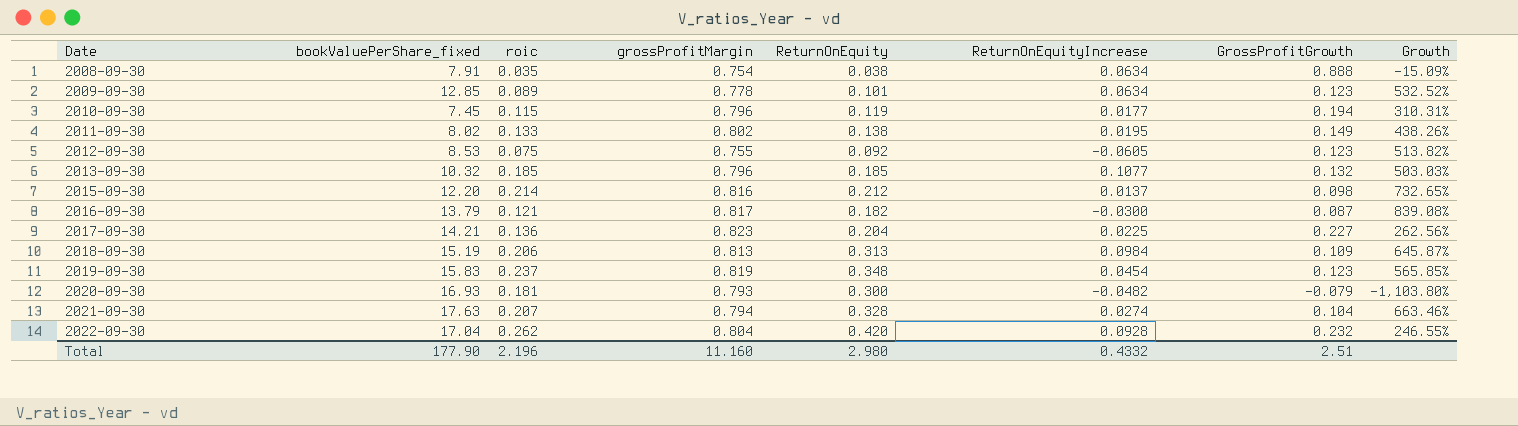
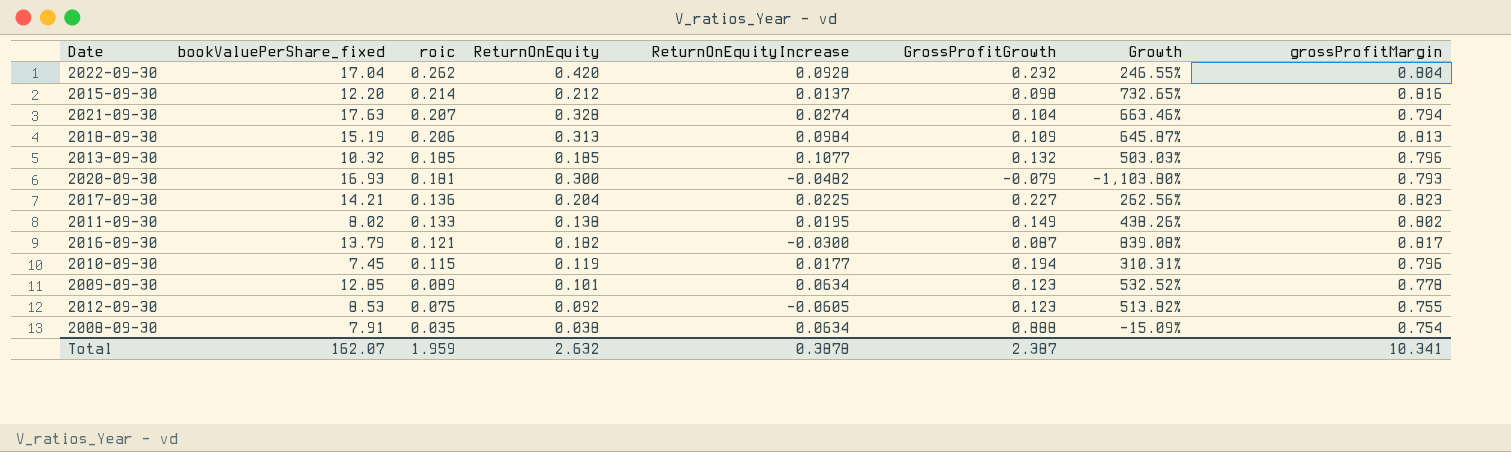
row order: Date ascending -> roic descending
column grossProfitMargin | position: 4 -> 8
row 2019-09-30: 15.83 | 0.237 | 0.819 | 0.348 | 0.0454 | 0.123 | 565.85% -> none
Total | bookValuePerShare_fixed: 177.90 -> 162.07
Total | roic: 2.196 -> 1.959
Total | ReturnOnEquity: 2.980 -> 2.632
Total | ReturnOnEquityIncrease: 0.4332 -> 0.3878
Total | GrossProfitGrowth: 2.51 -> 2.387
Total | grossProfitMargin: 11.160 -> 10.341

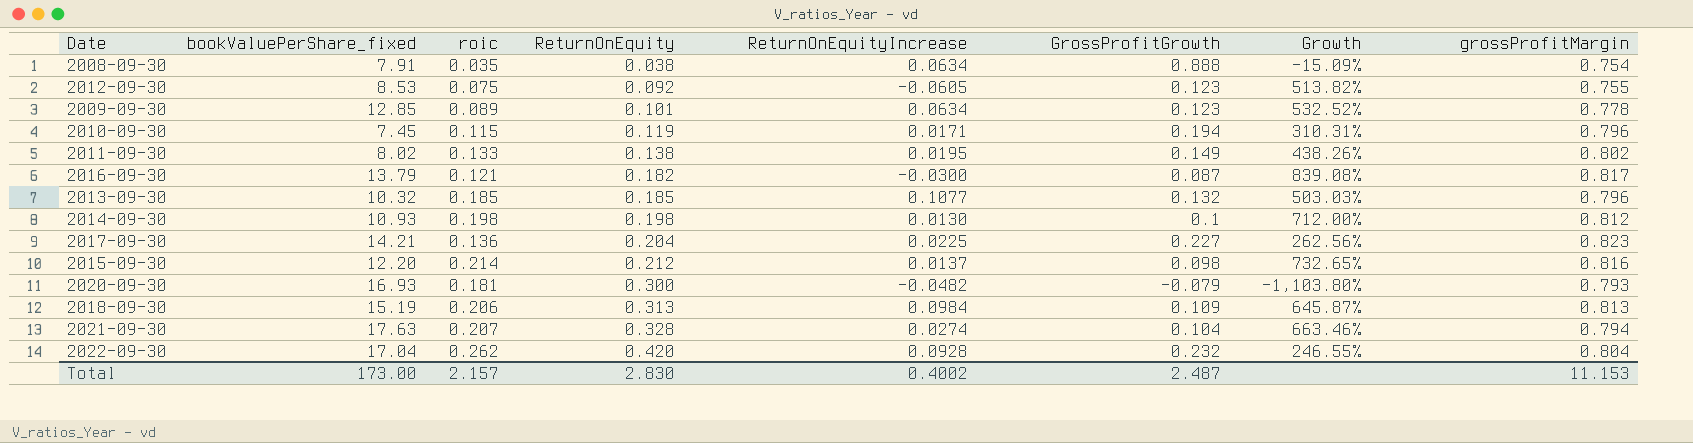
row order: roic descending -> ReturnOnEquity ascending
2010-09-30 | ReturnOnEquityIncrease: 0.0177 -> 0.0171
row 2014-09-30: none -> 10.93 | 0.198 | 0.198 | 0.0130 | 0.1 | 712.00% | 0.812
Total | bookValuePerShare_fixed: 162.07 -> 173.00
Total | roic: 1.959 -> 2.157
Total | ReturnOnEquity: 2.632 -> 2.830
Total | ReturnOnEquityIncrease: 0.3878 -> 0.4002
Total | GrossProfitGrowth: 2.387 -> 2.487
Total | grossProfitMargin: 10.341 -> 11.153

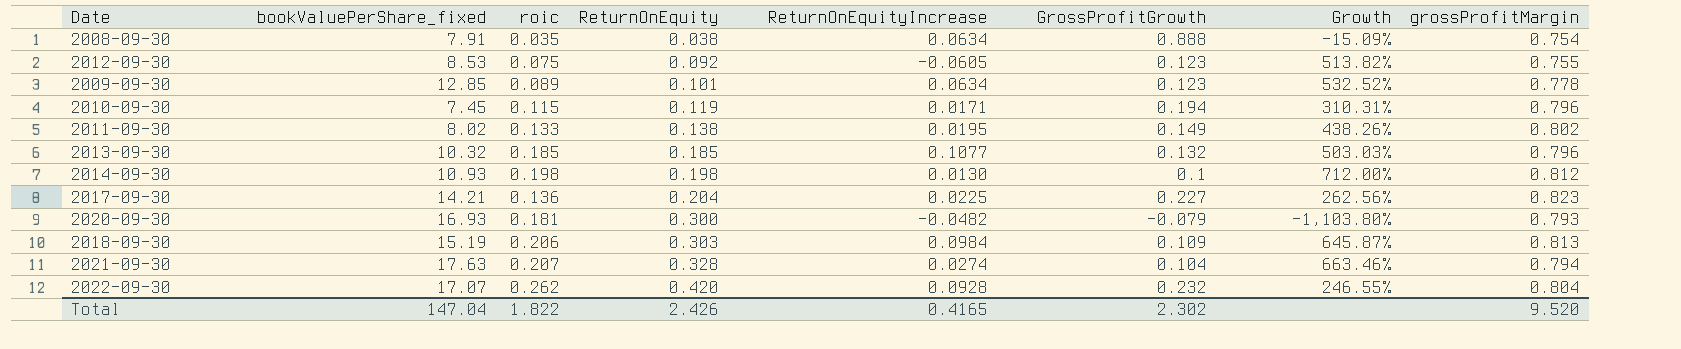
row 2016-09-30: 13.79 | 0.121 | 0.182 | -0.0300 | 0.087 | 839.08% | 0.817 -> none
row 2015-09-30: 12.20 | 0.214 | 0.212 | 0.0137 | 0.098 | 732.65% | 0.816 -> none
2018-09-30 | ReturnOnEquity: 0.313 -> 0.303
2022-09-30 | bookValuePerShare_fixed: 17.04 -> 17.07
Total | bookValuePerShare_fixed: 173.00 -> 147.04
Total | roic: 2.157 -> 1.822
Total | ReturnOnEquity: 2.830 -> 2.426
Total | ReturnOnEquityIncrease: 0.4002 -> 0.4165
Total | GrossProfitGrowth: 2.487 -> 2.302
Total | grossProfitMargin: 11.153 -> 9.520

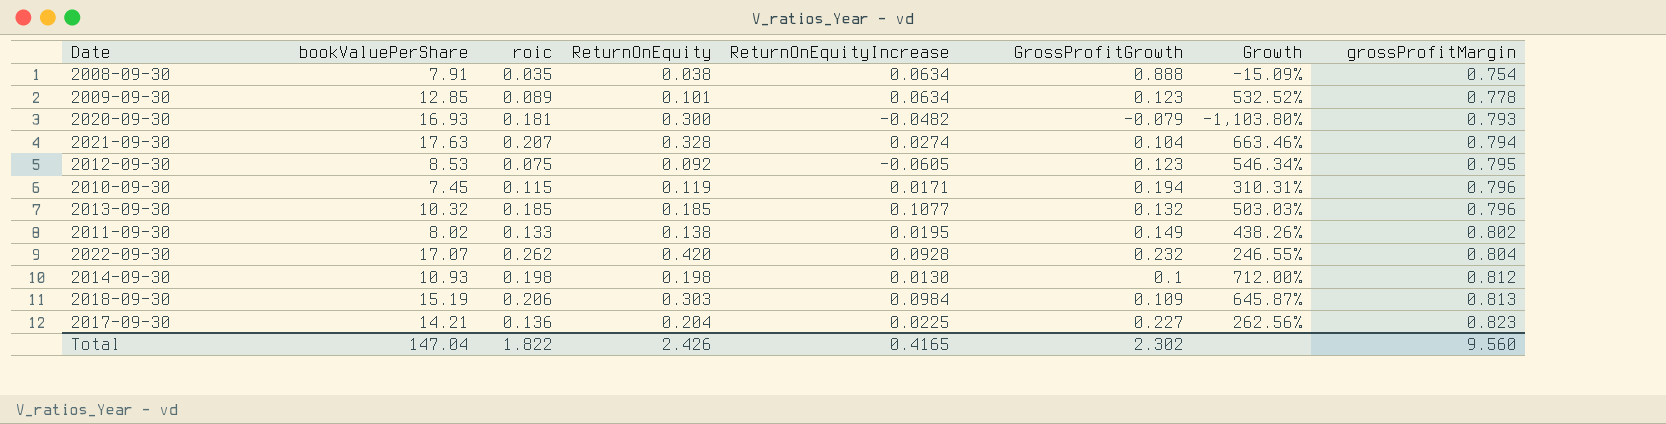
row order: ReturnOnEquity ascending -> grossProfitMargin ascending
column name: bookValuePerShare_fixed -> bookValuePerShare
2012-09-30 | Growth: 513.82% -> 546.34%
2012-09-30 | grossProfitMargin: 0.755 -> 0.795
Total | grossProfitMargin: 9.520 -> 9.560

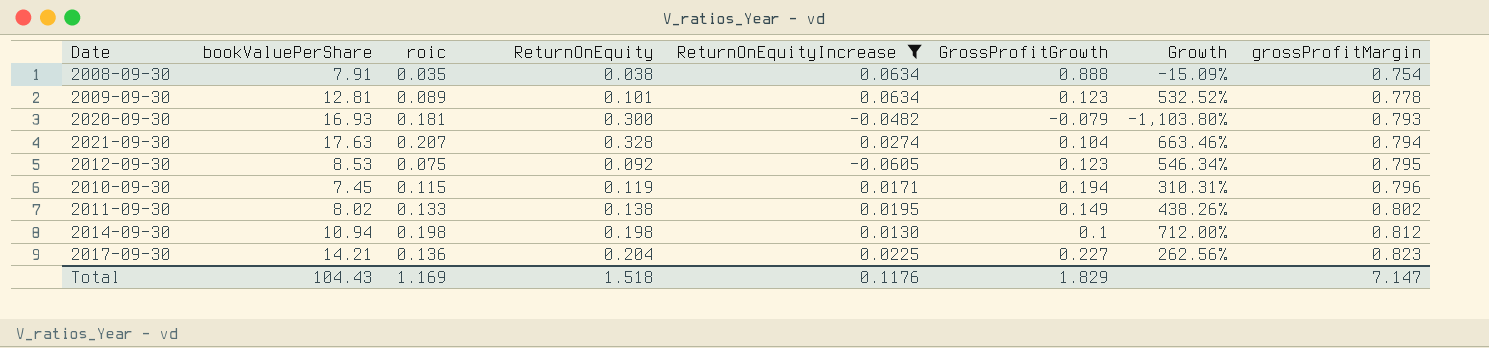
filter: none -> ReturnOnEquityIncrease <= 0.0634
2009-09-30 | bookValuePerShare: 12.85 -> 12.81
2014-09-30 | bookValuePerShare: 10.93 -> 10.94
Total | bookValuePerShare: 147.04 -> 104.43
Total | roic: 1.822 -> 1.169
Total | ReturnOnEquity: 2.426 -> 1.518
Total | ReturnOnEquityIncrease: 0.4165 -> 0.1176
Total | GrossProfitGrowth: 2.302 -> 1.829
Total | grossProfitMargin: 9.560 -> 7.147

